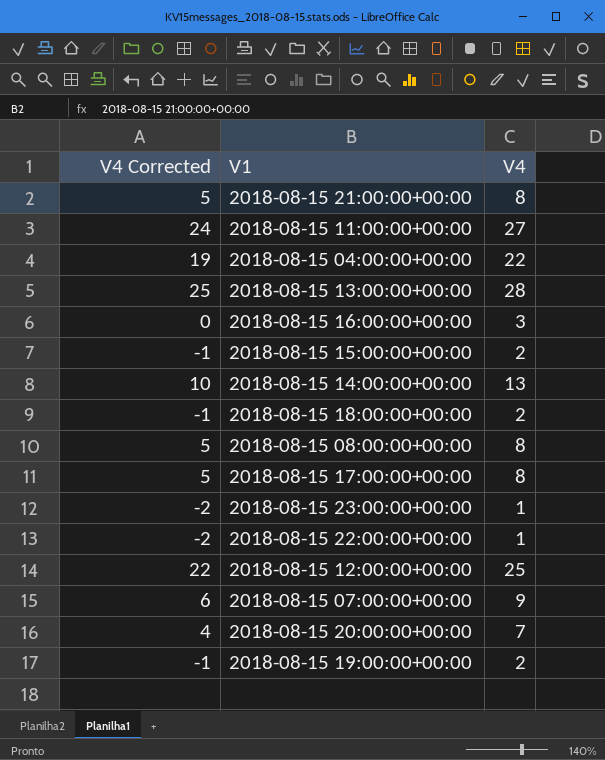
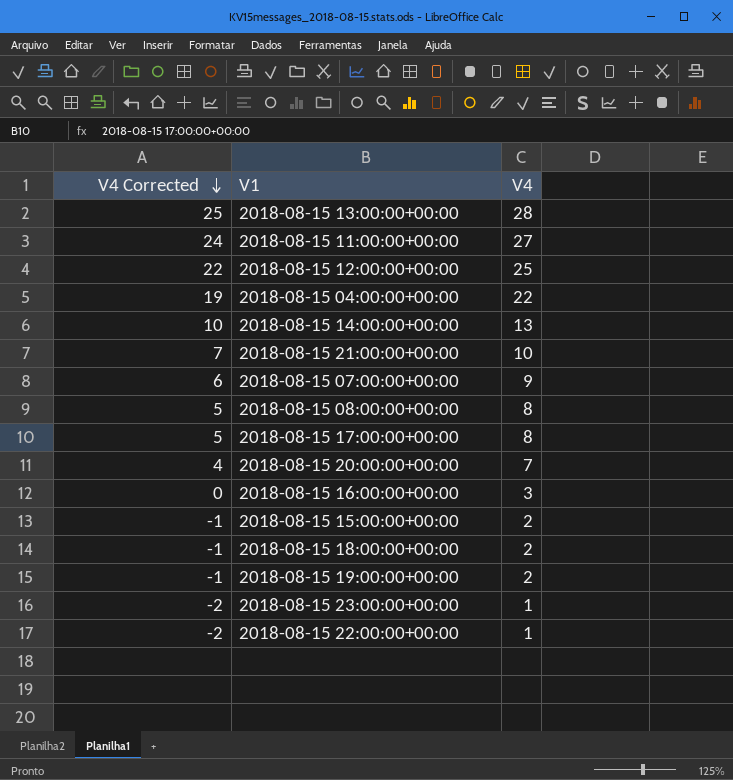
row order: none -> V4 Corrected descending
2018-08-15 21:00:00+00:00 | V4 Corrected: 5 -> 7
2018-08-15 21:00:00+00:00 | V4: 8 -> 10

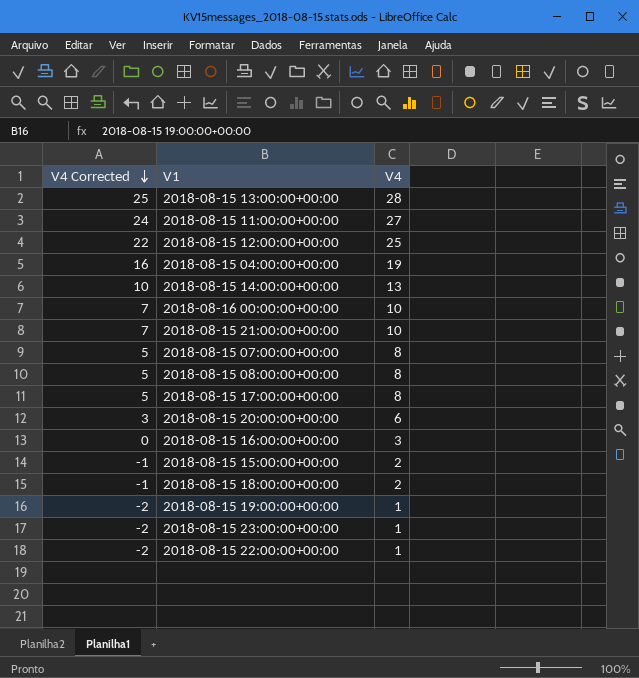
2018-08-15 04:00:00+00:00 | V4 Corrected: 19 -> 16
2018-08-15 04:00:00+00:00 | V4: 22 -> 19
row 2018-08-16 00:00:00+00:00: none -> 7 | 10
2018-08-15 07:00:00+00:00 | V4 Corrected: 6 -> 5
2018-08-15 07:00:00+00:00 | V4: 9 -> 8
2018-08-15 20:00:00+00:00 | V4 Corrected: 4 -> 3
2018-08-15 20:00:00+00:00 | V4: 7 -> 6
2018-08-15 19:00:00+00:00 | V4 Corrected: -1 -> -2
2018-08-15 19:00:00+00:00 | V4: 2 -> 1

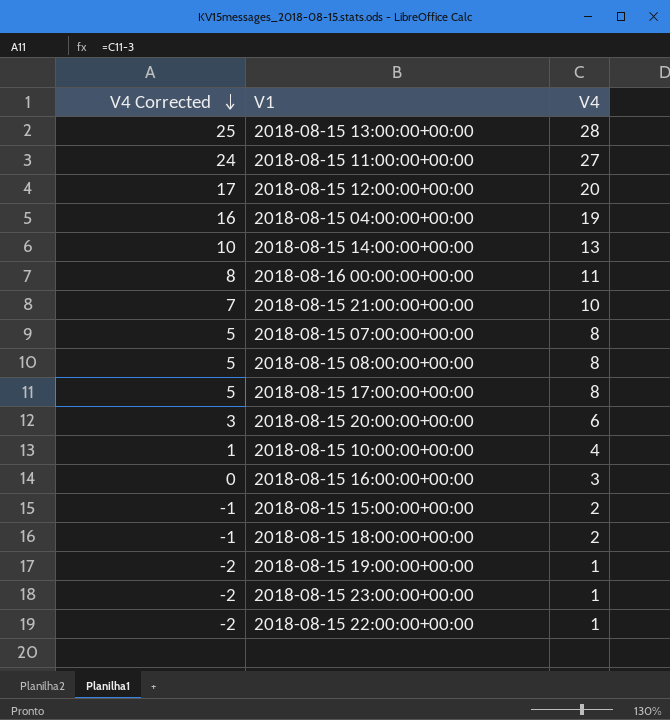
2018-08-15 12:00:00+00:00 | V4 Corrected: 22 -> 17
2018-08-15 12:00:00+00:00 | V4: 25 -> 20
2018-08-16 00:00:00+00:00 | V4 Corrected: 7 -> 8
2018-08-16 00:00:00+00:00 | V4: 10 -> 11
row 2018-08-15 10:00:00+00:00: none -> 1 | 4

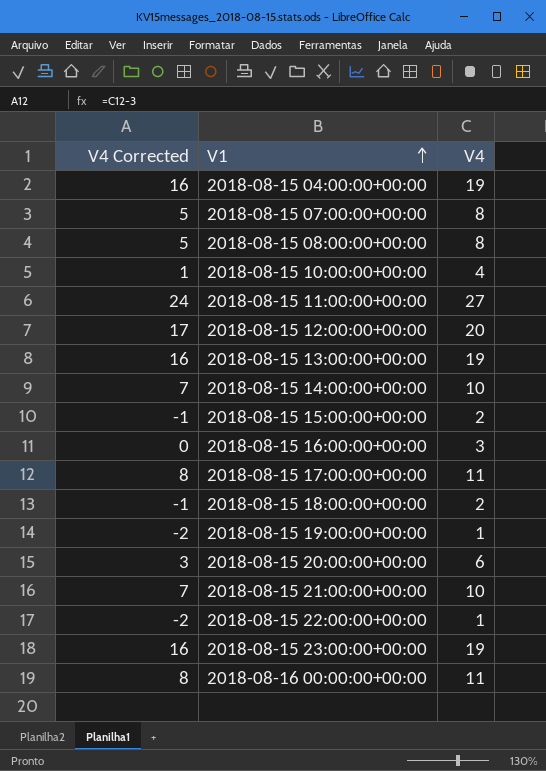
row order: V4 Corrected descending -> V1 ascending
2018-08-15 13:00:00+00:00 | V4 Corrected: 25 -> 16
2018-08-15 13:00:00+00:00 | V4: 28 -> 19
2018-08-15 14:00:00+00:00 | V4 Corrected: 10 -> 7
2018-08-15 14:00:00+00:00 | V4: 13 -> 10
2018-08-15 17:00:00+00:00 | V4 Corrected: 5 -> 8
2018-08-15 17:00:00+00:00 | V4: 8 -> 11
2018-08-15 23:00:00+00:00 | V4 Corrected: -2 -> 16
2018-08-15 23:00:00+00:00 | V4: 1 -> 19

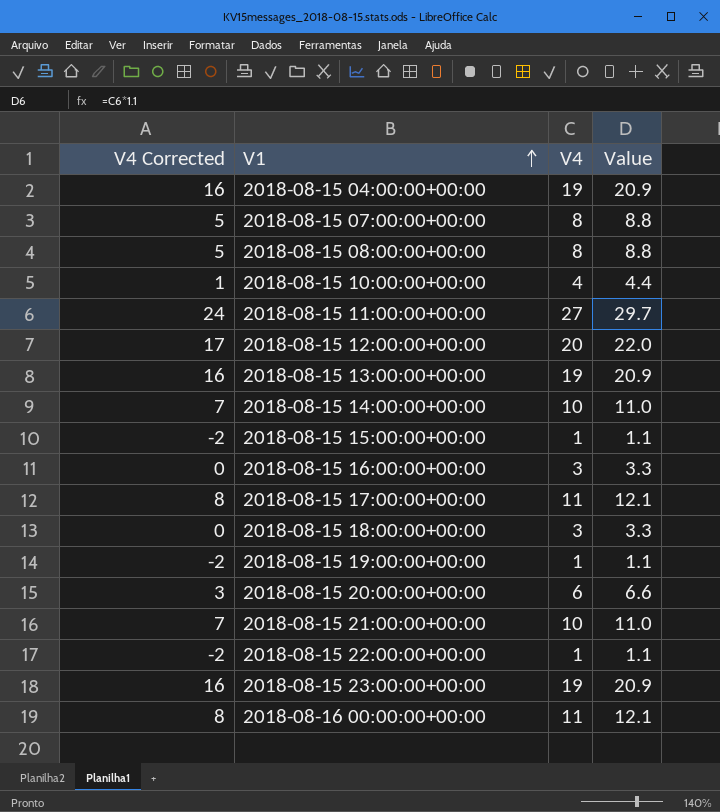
column Value | formula: none -> [V4] * 1.1
2018-08-15 15:00:00+00:00 | V4 Corrected: -1 -> -2
2018-08-15 15:00:00+00:00 | V4: 2 -> 1
2018-08-15 18:00:00+00:00 | V4 Corrected: -1 -> 0
2018-08-15 18:00:00+00:00 | V4: 2 -> 3

